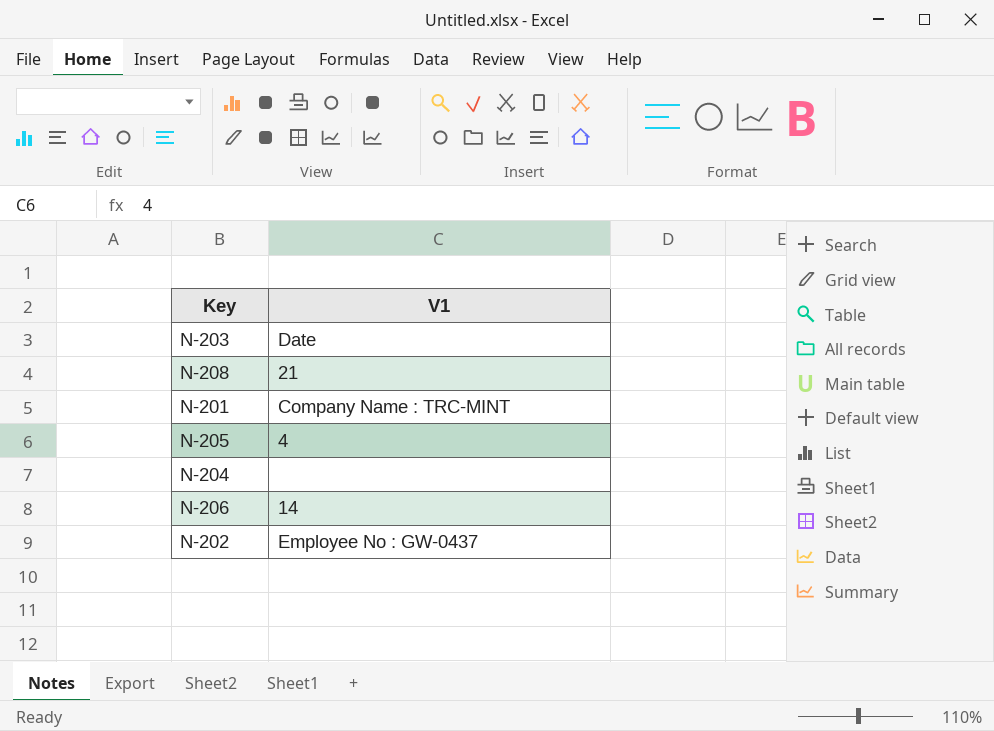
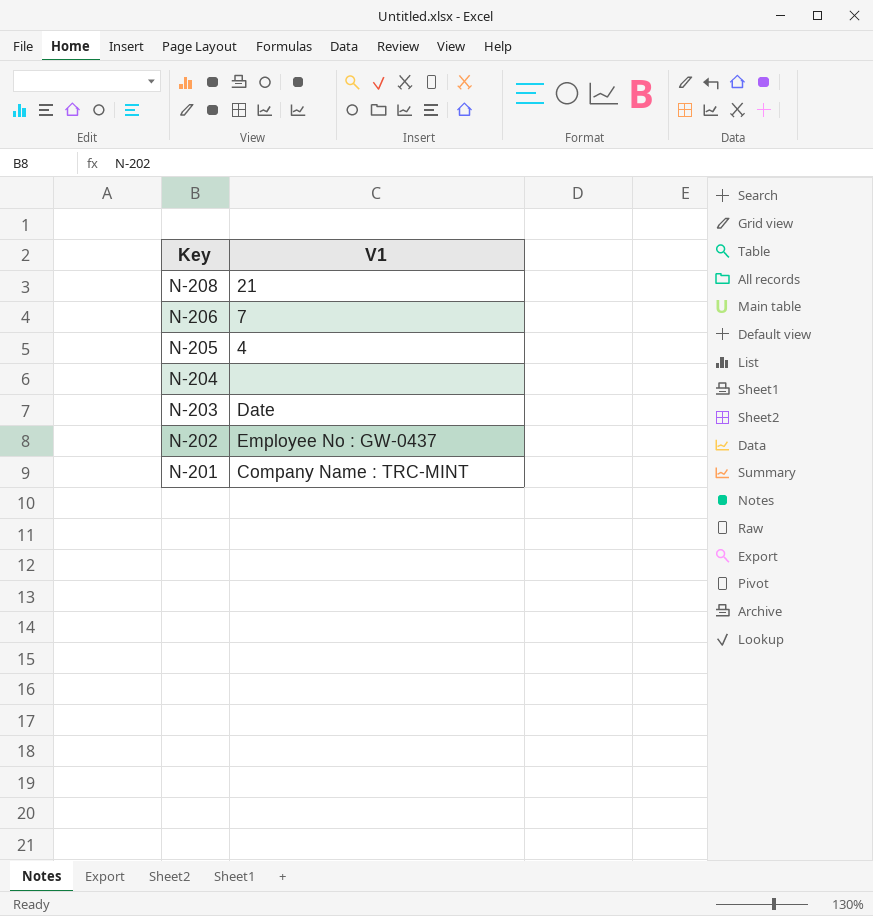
row order: none -> Key descending
N-206 | V1: 14 -> 7

